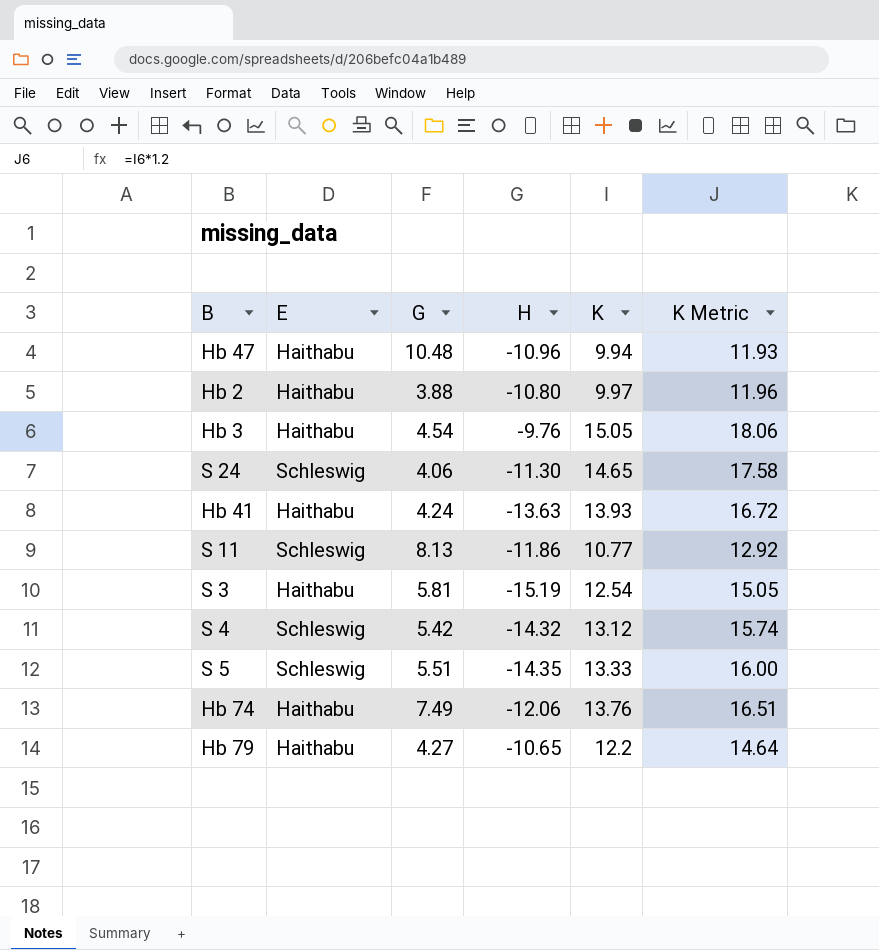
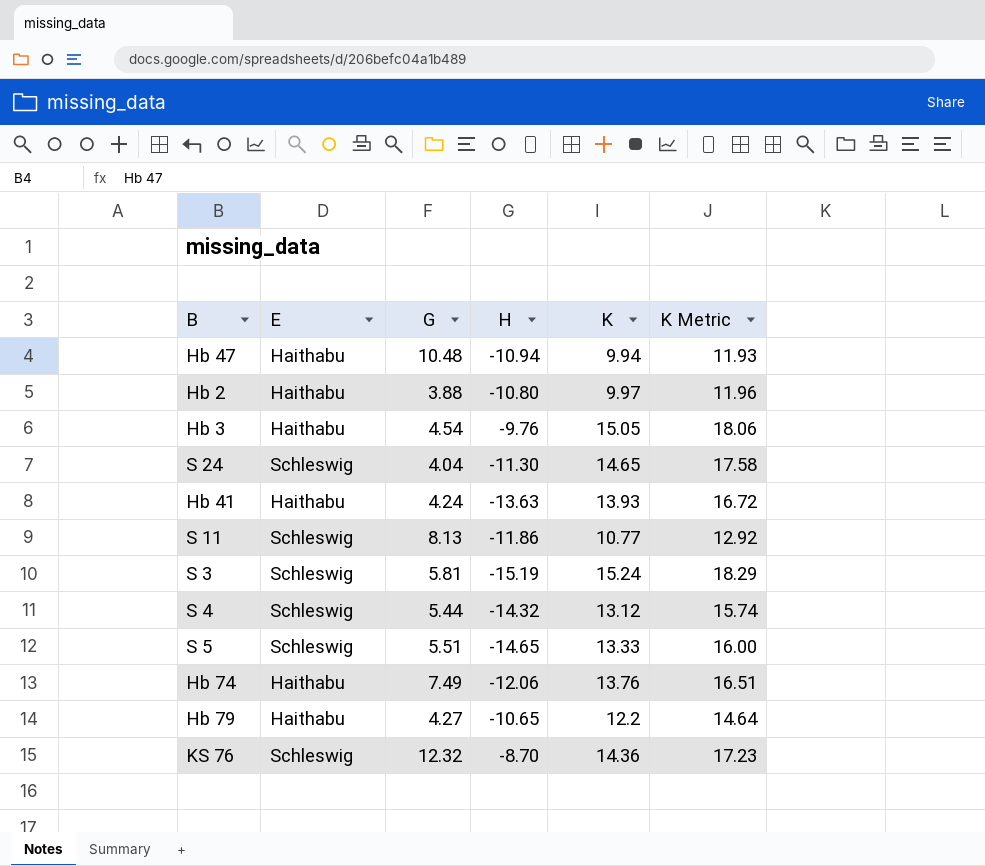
Hb 47 | H: -10.96 -> -10.94
S 24 | G: 4.06 -> 4.04
S 3 | E: Haithabu -> Schleswig
S 3 | K: 12.54 -> 15.24
S 3 | K Metric: 15.05 -> 18.29
S 4 | G: 5.42 -> 5.44
S 5 | H: -14.35 -> -14.65
row KS 76: none -> Schleswig | 12.32 | -8.70 | 14.36 | 17.23

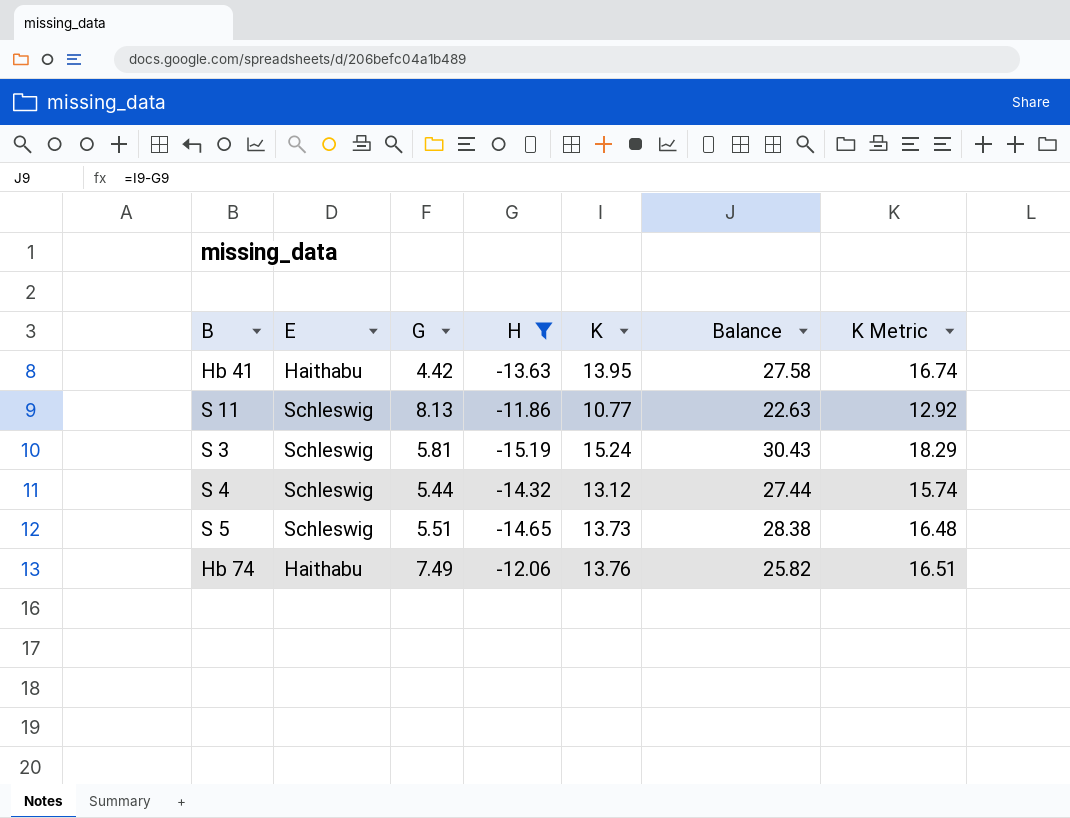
filter: none -> H <= -11.86
column Balance | formula: none -> [K] - [H]
Hb 41 | G: 4.24 -> 4.42
Hb 41 | K: 13.93 -> 13.95
Hb 41 | K Metric: 16.72 -> 16.74
S 5 | K: 13.33 -> 13.73
S 5 | K Metric: 16.00 -> 16.48

